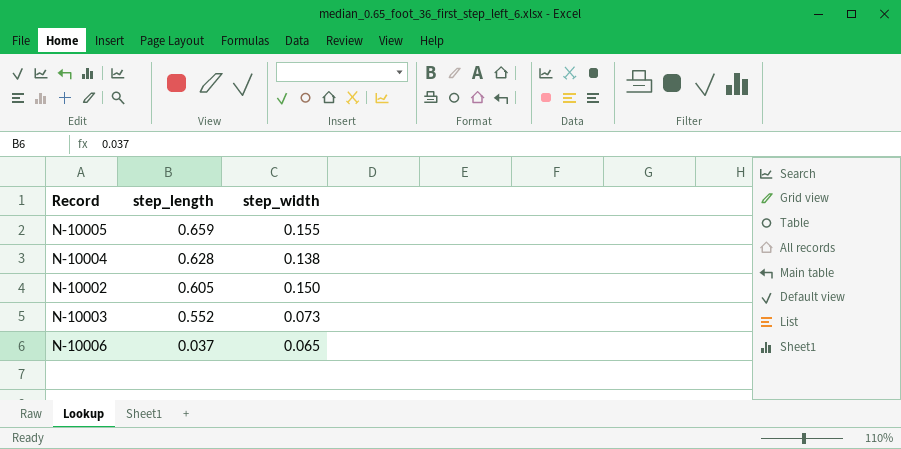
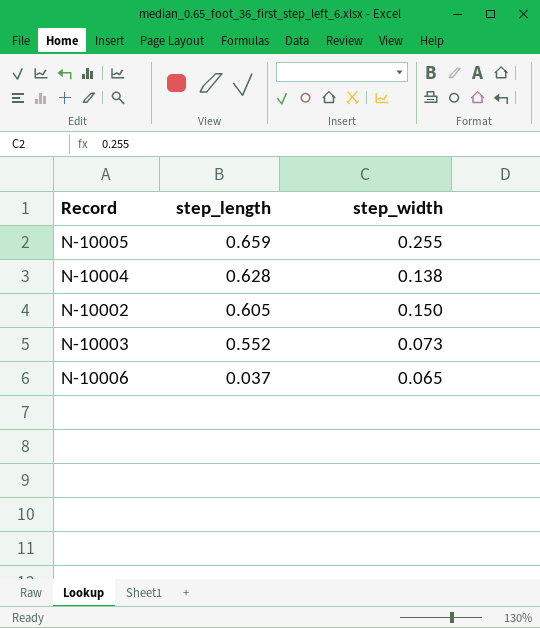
N-10005 | step_width: 0.155 -> 0.255

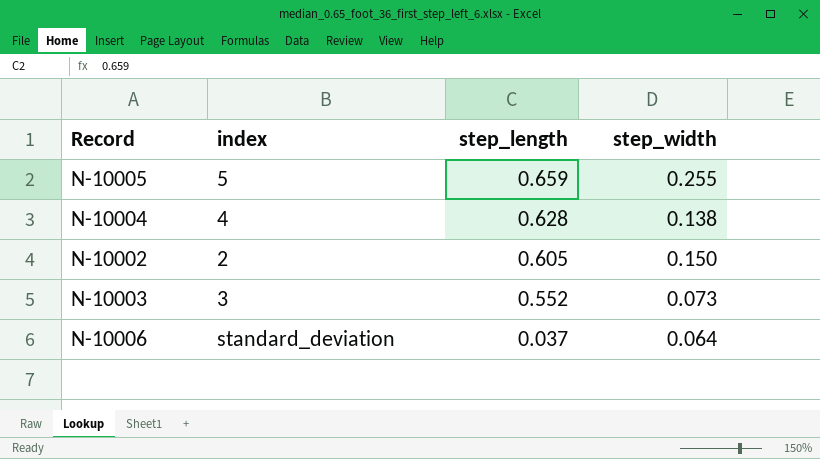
column index | position: none -> 2
N-10006 | step_width: 0.065 -> 0.064

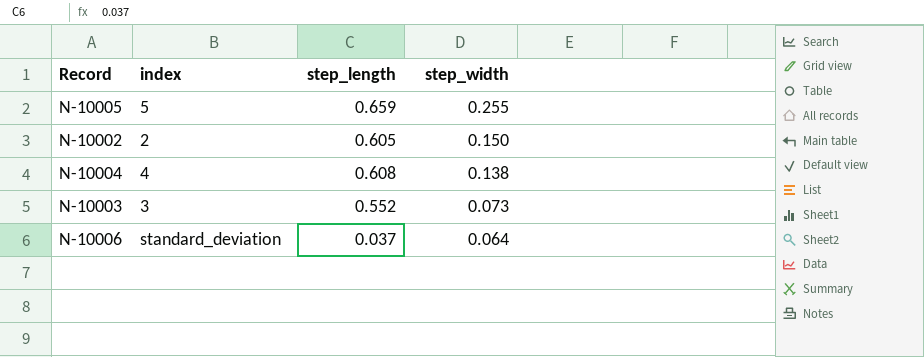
row order: step_length descending -> step_width descending
N-10004 | step_length: 0.628 -> 0.608

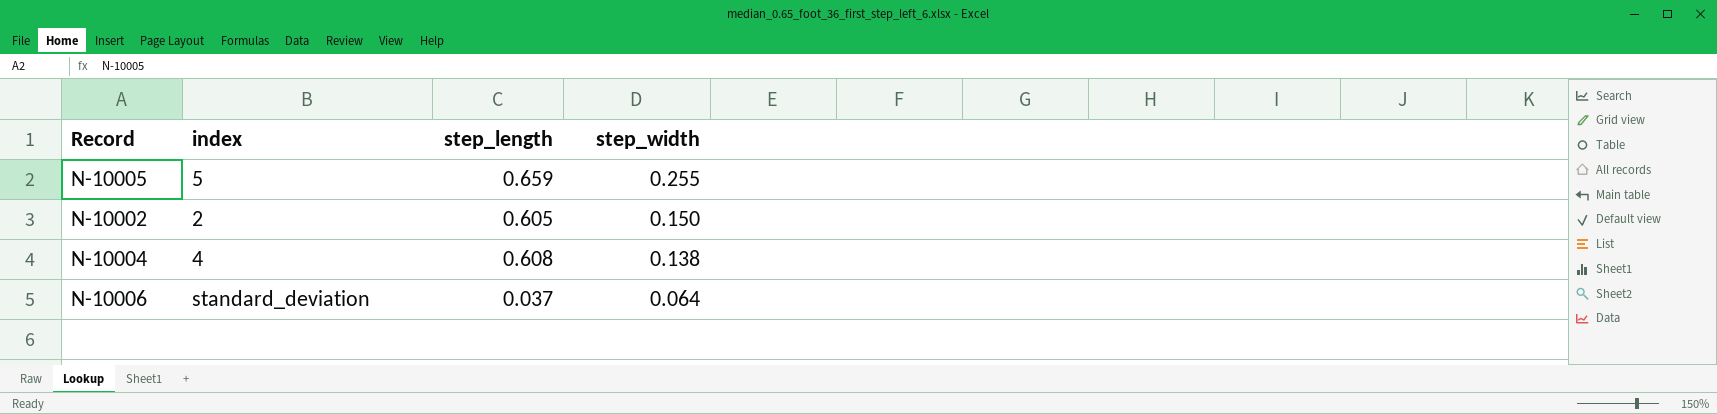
row N-10003: 3 | 0.552 | 0.073 -> none

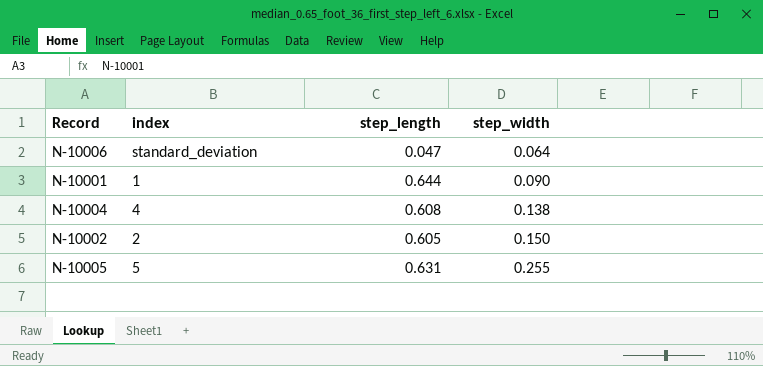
row order: step_width descending -> step_width ascending
N-10006 | step_length: 0.037 -> 0.047
row N-10001: none -> 1 | 0.644 | 0.090
N-10005 | step_length: 0.659 -> 0.631

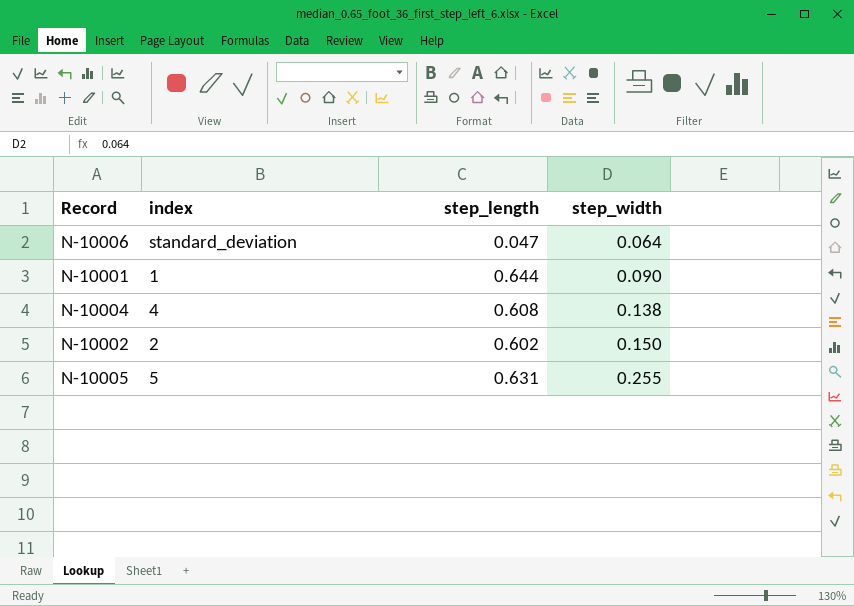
N-10002 | step_length: 0.605 -> 0.602

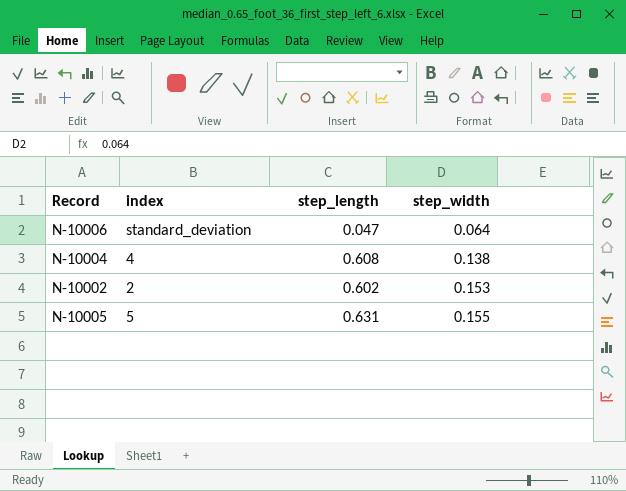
row N-10001: 1 | 0.644 | 0.090 -> none
N-10002 | step_width: 0.150 -> 0.153
N-10005 | step_width: 0.255 -> 0.155

